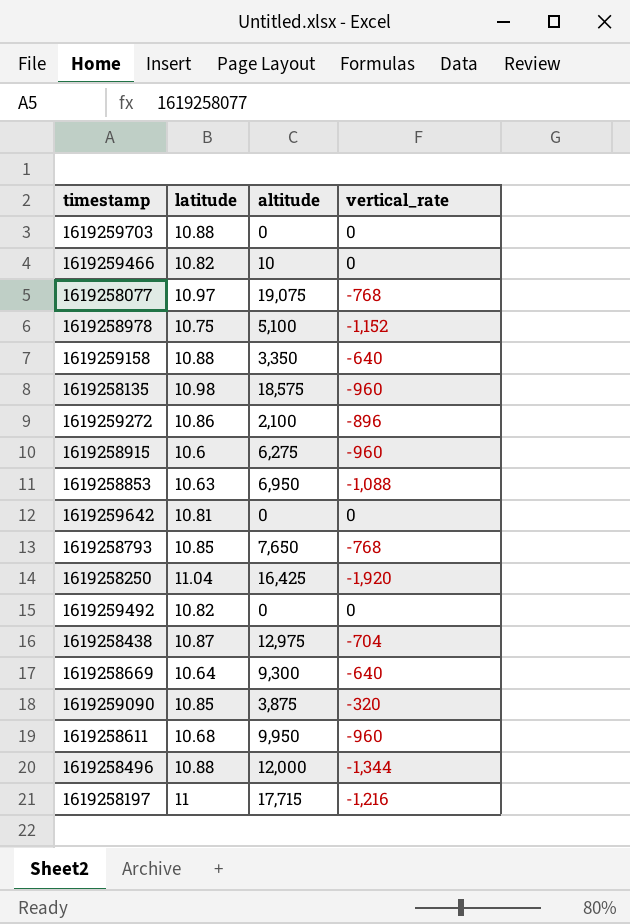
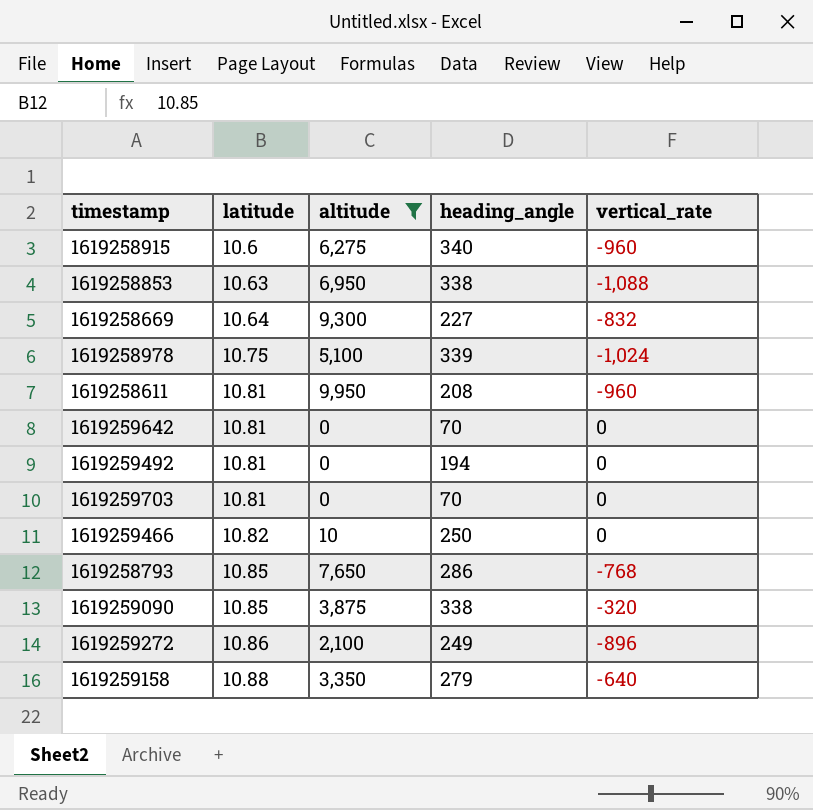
filter: none -> altitude <= 9,950
row order: none -> latitude ascending
column heading_angle | position: none -> 4
1619258669 | vertical_rate: -640 -> -832
1619258978 | vertical_rate: -1,152 -> -1,024
1619258611 | latitude: 10.68 -> 10.81
1619259492 | latitude: 10.82 -> 10.81
1619259703 | latitude: 10.88 -> 10.81

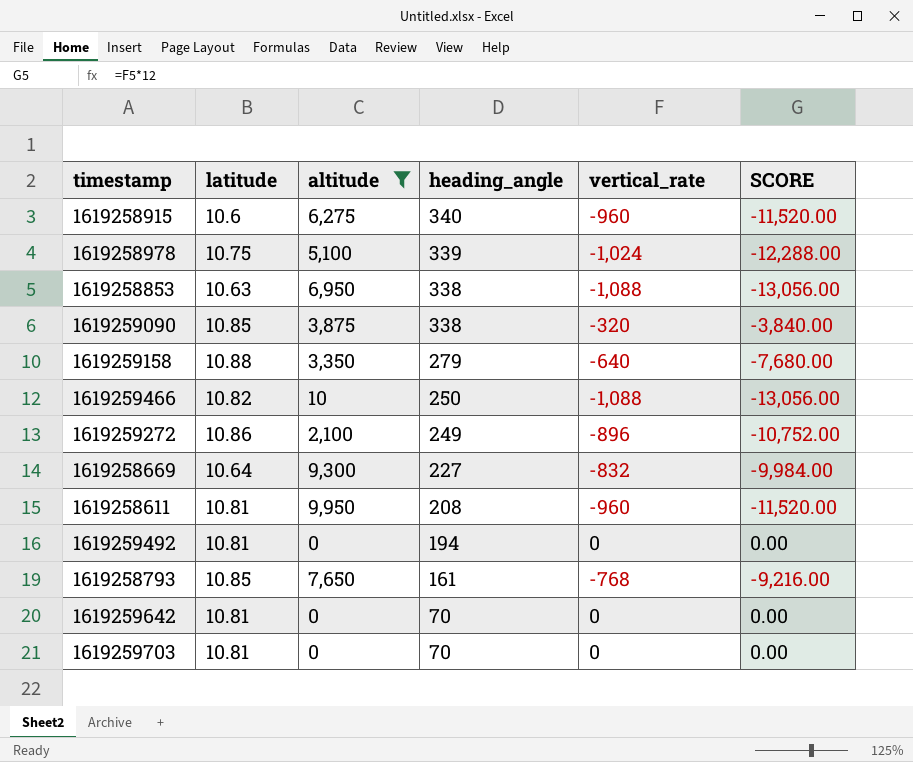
row order: latitude ascending -> heading_angle descending
column SCORE | formula: none -> [vertical_rate] * 12
1619259466 | vertical_rate: 0 -> -1,088
1619258793 | heading_angle: 286 -> 161

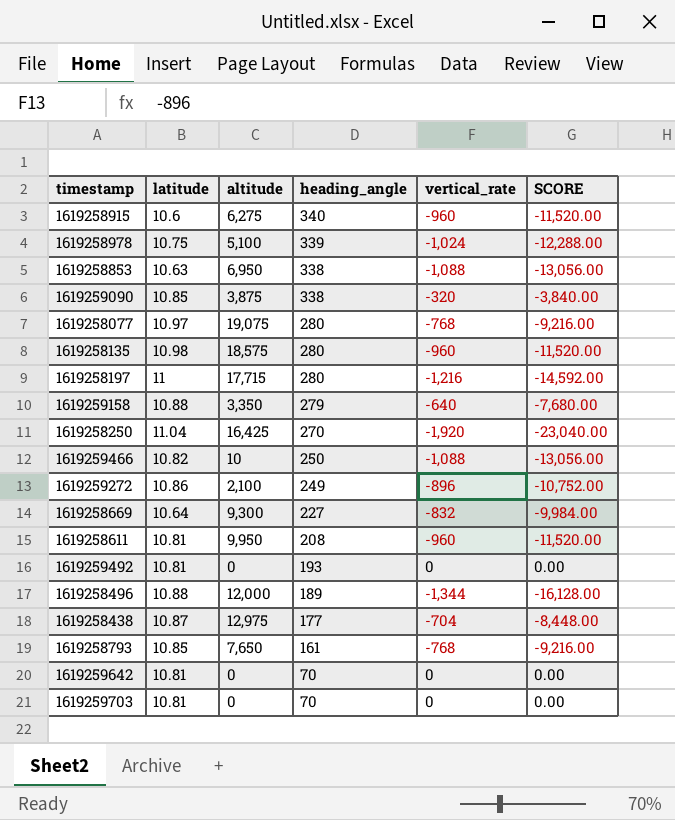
filter: altitude <= 9,950 -> none
1619259492 | heading_angle: 194 -> 193

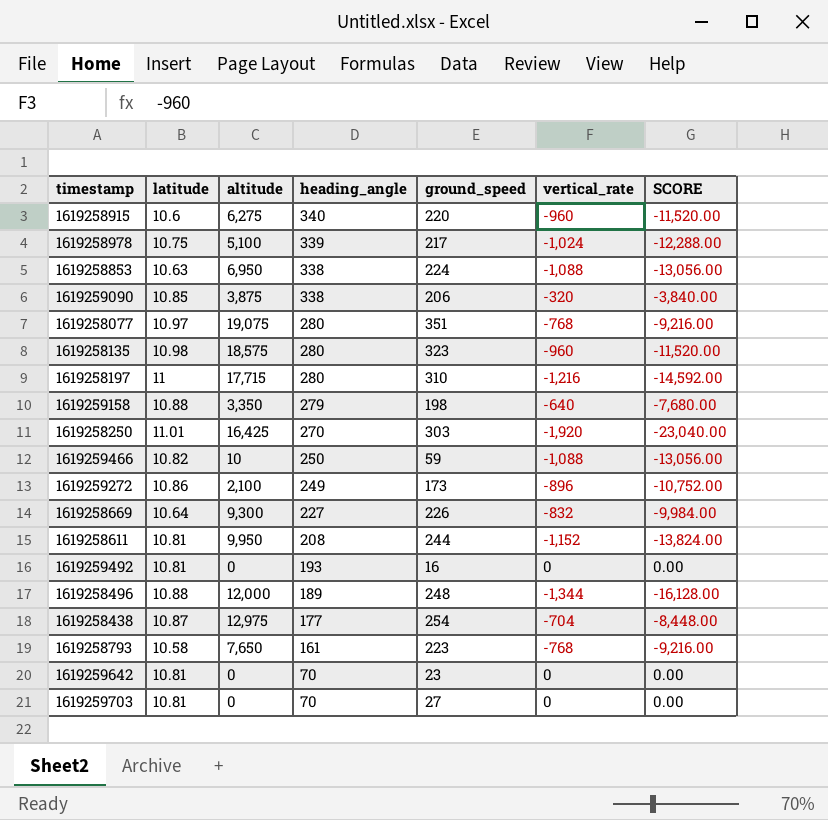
column ground_speed | position: none -> 5
1619258250 | latitude: 11.04 -> 11.01
1619258611 | vertical_rate: -960 -> -1,152
1619258611 | SCORE: -11,520.00 -> -13,824.00
1619258793 | latitude: 10.85 -> 10.58

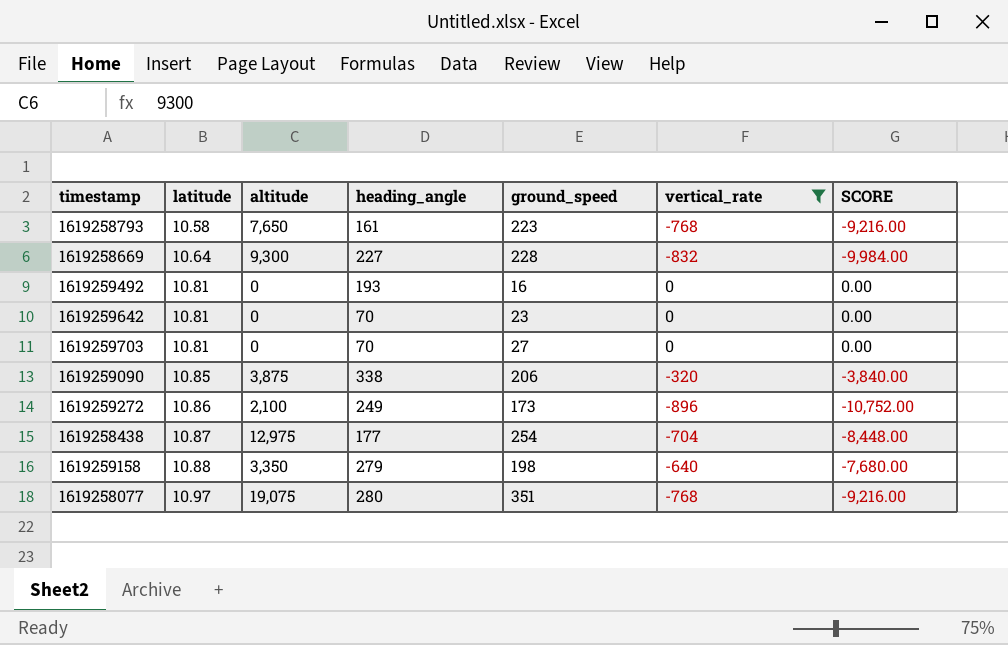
filter: none -> vertical_rate >= -896
row order: heading_angle descending -> latitude ascending
1619258669 | ground_speed: 226 -> 228

